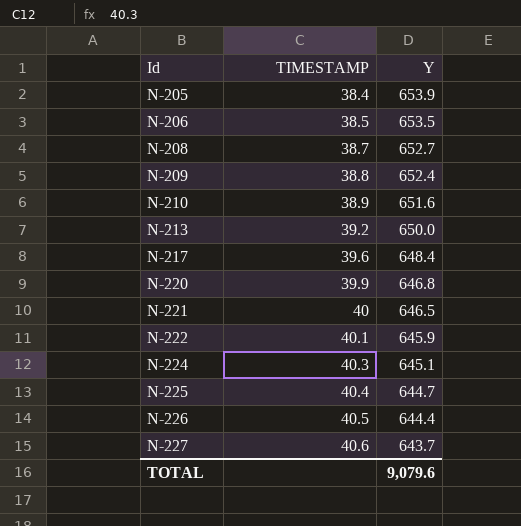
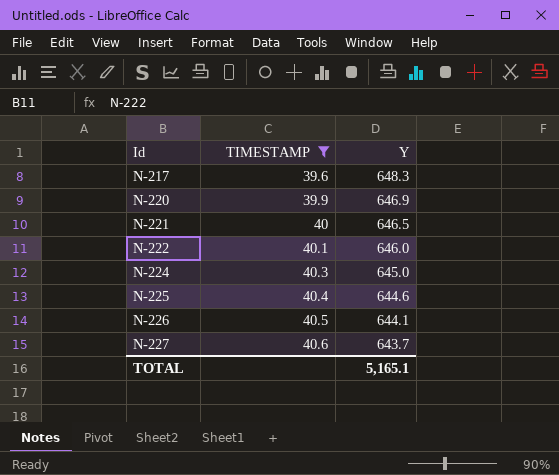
filter: none -> TIMESTAMP >= 39.6
N-217 | Y: 648.4 -> 648.3
N-220 | Y: 646.8 -> 646.9
N-222 | Y: 645.9 -> 646.0
N-224 | Y: 645.1 -> 645.0
N-225 | Y: 644.7 -> 644.6
N-226 | Y: 644.4 -> 644.1
TOTAL | Y: 9,079.6 -> 5,165.1

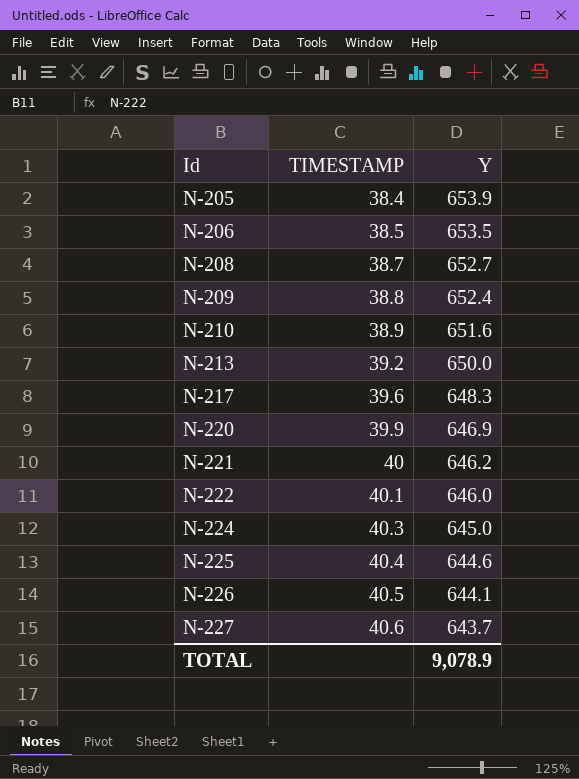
filter: TIMESTAMP >= 39.6 -> none
N-221 | Y: 646.5 -> 646.2
TOTAL | Y: 5,165.1 -> 9,078.9

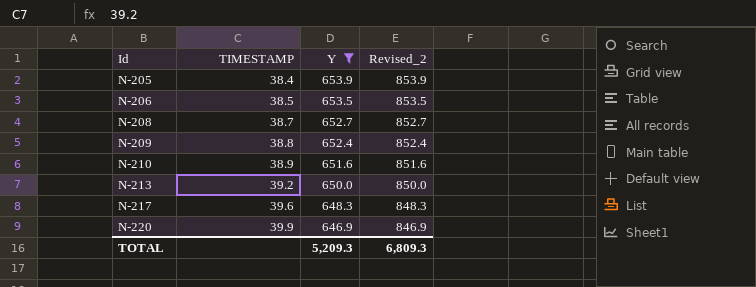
filter: none -> Y >= 646.9
column Revised_2 | formula: none -> [Y] + 200
TOTAL | Y: 9,078.9 -> 5,209.3

